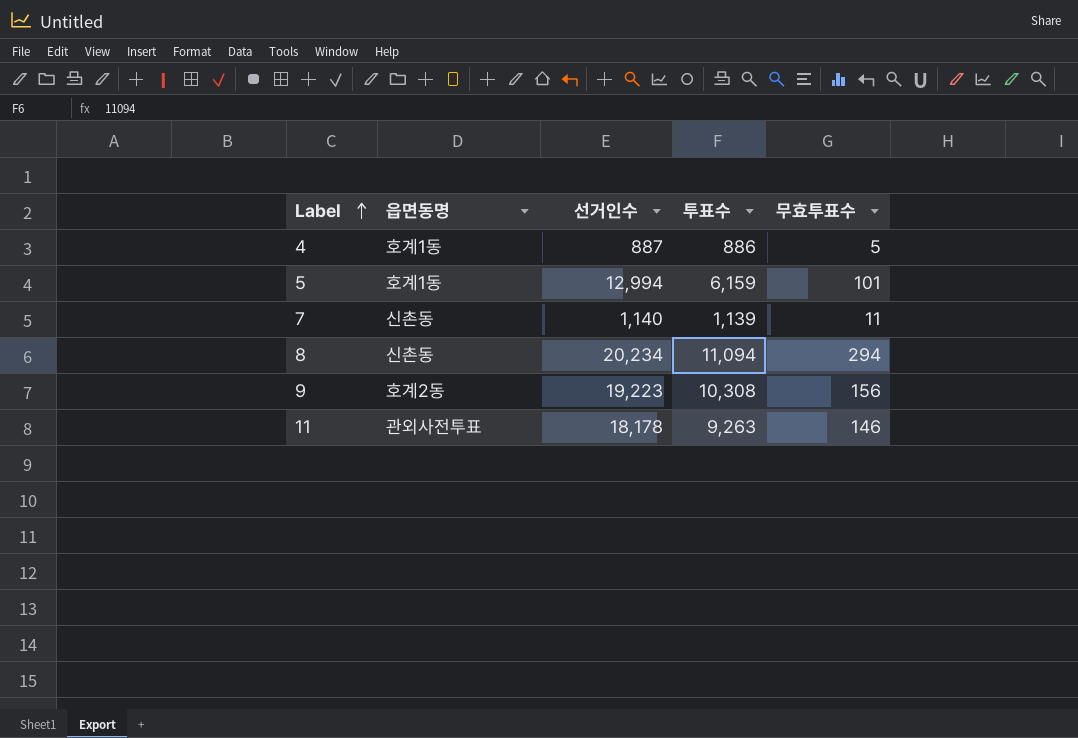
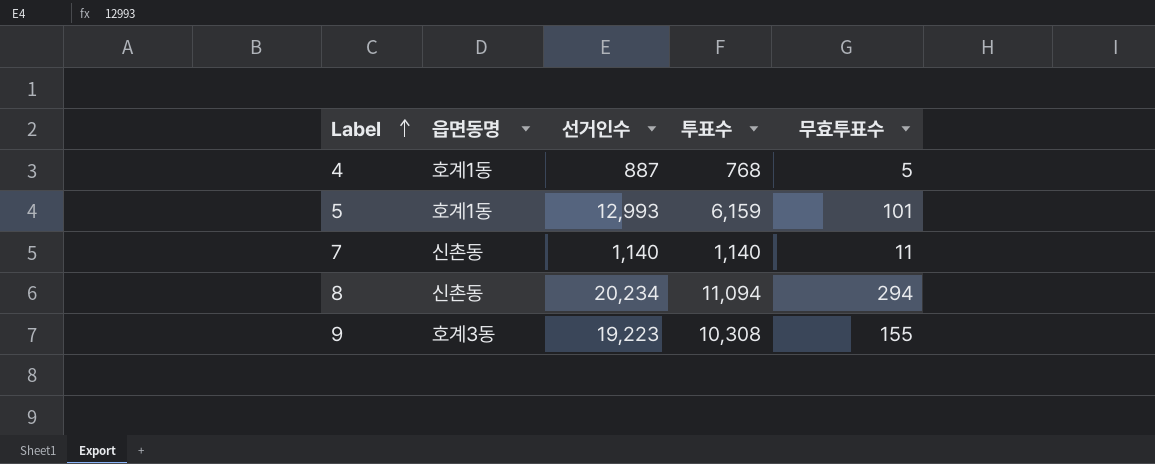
row 11: 관외사전투표 | 18,178 | 9,263 | 146 -> none
4 | 투표수: 886 -> 768
5 | 선거인수: 12,994 -> 12,993
7 | 투표수: 1,139 -> 1,140
9 | 읍면동명: 호계2동 -> 호계3동
9 | 무효투표수: 156 -> 155

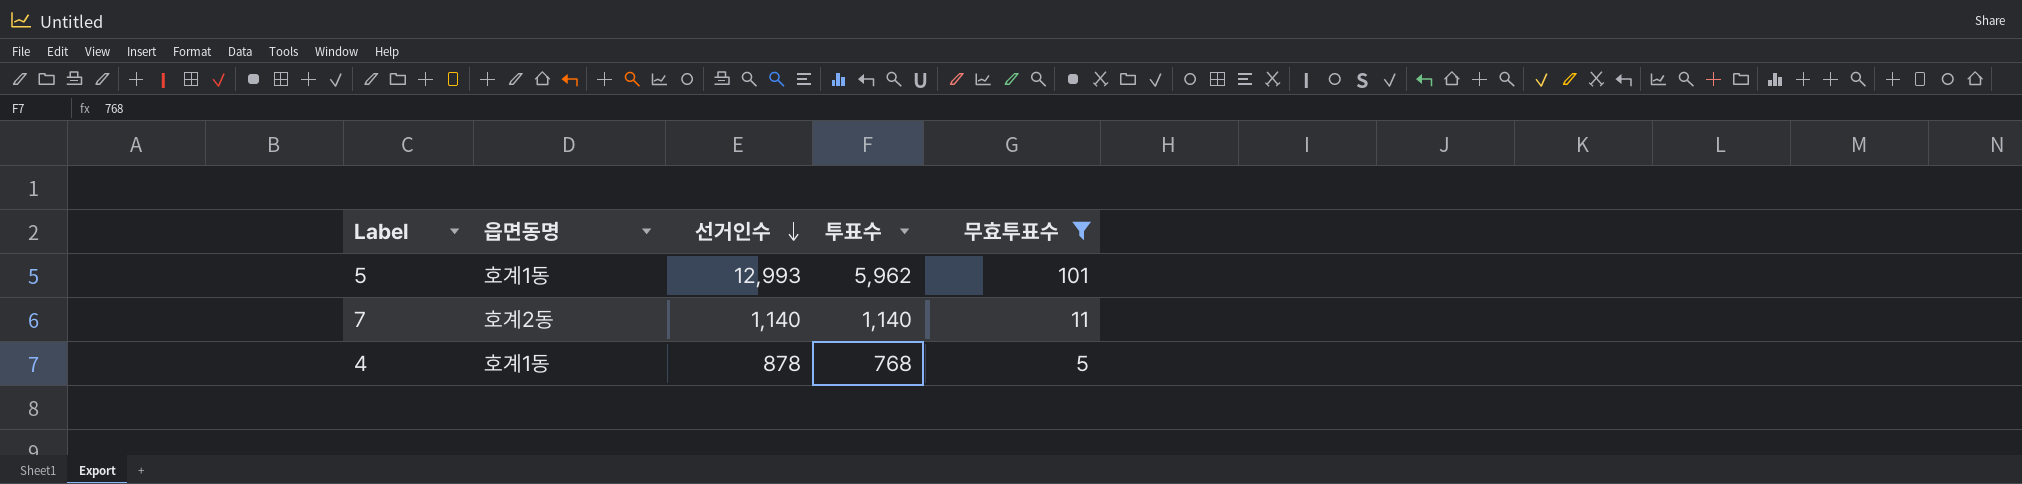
filter: none -> 무효투표수 <= 101
row order: Label ascending -> 선거인수 descending
5 | 투표수: 6,159 -> 5,962
7 | 읍면동명: 신촌동 -> 호계2동
4 | 선거인수: 887 -> 878

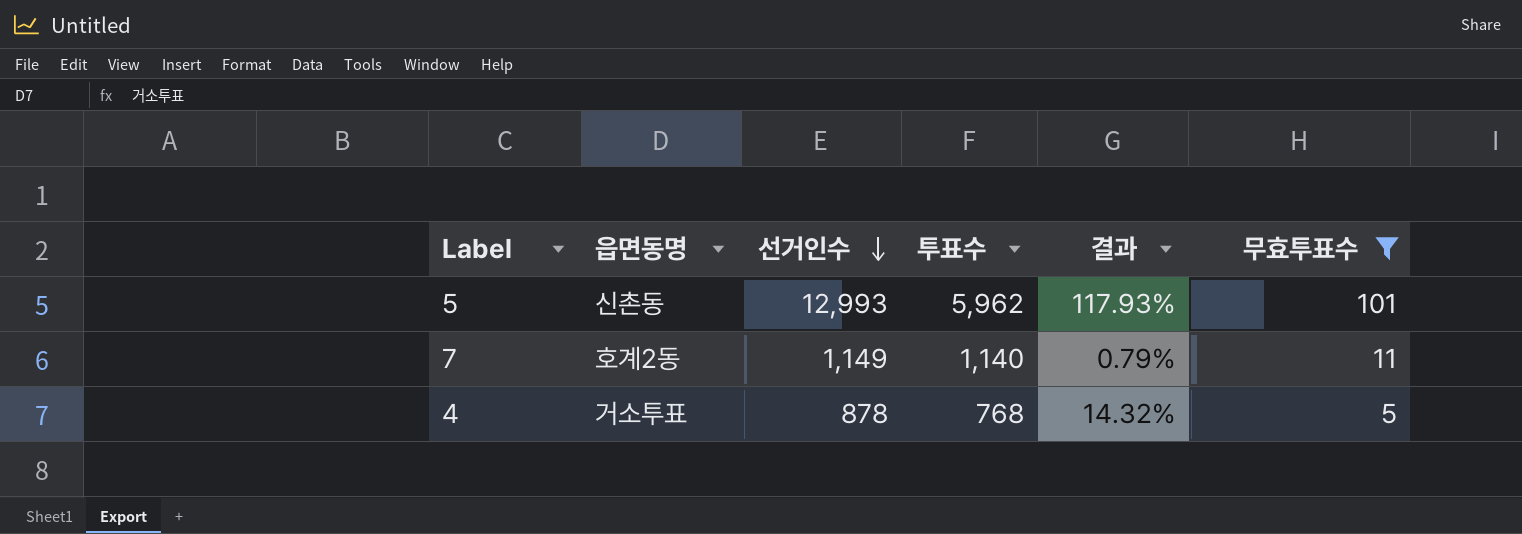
column 결과 | formula: none -> ([선거인수] - [투표수]) / [투표수]
5 | 읍면동명: 호계1동 -> 신촌동
7 | 선거인수: 1,140 -> 1,149
4 | 읍면동명: 호계1동 -> 거소투표

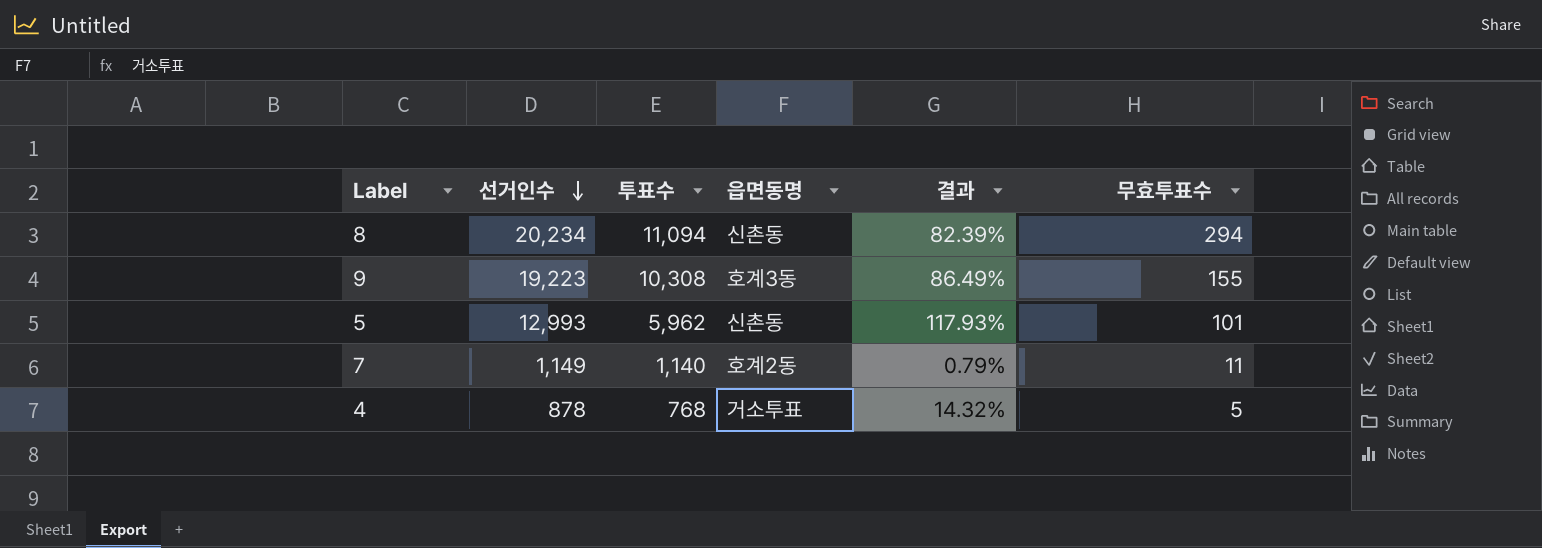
filter: 무효투표수 <= 101 -> none
column 읍면동명 | position: 2 -> 4

